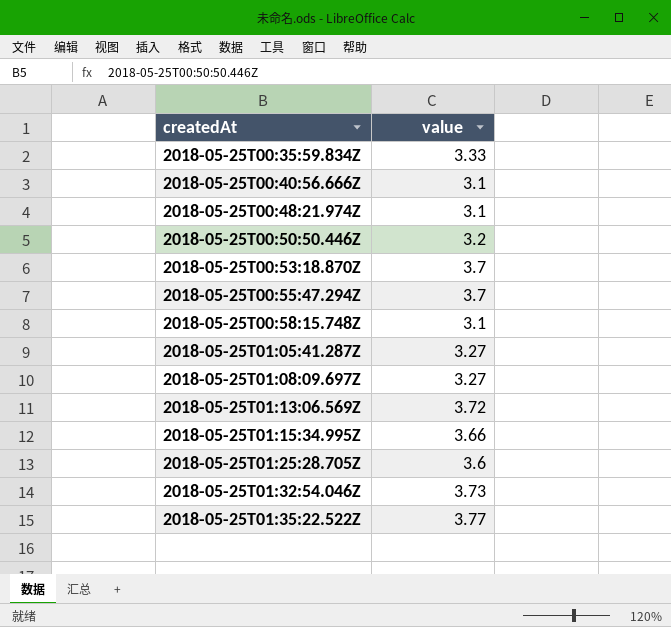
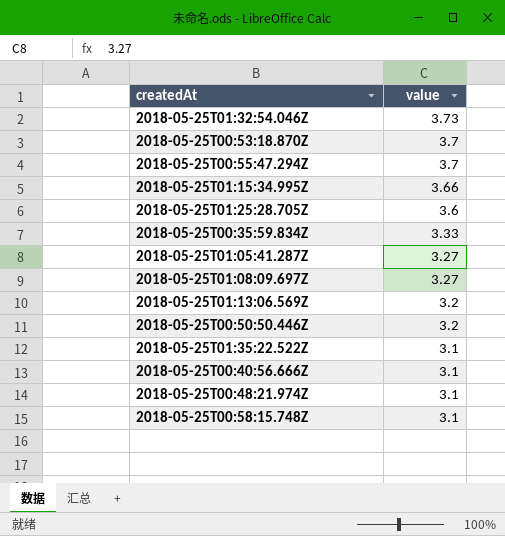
row order: createdAt ascending -> value descending
2018-05-25T01:13:06.569Z | value: 3.72 -> 3.2
2018-05-25T01:35:22.522Z | value: 3.77 -> 3.1

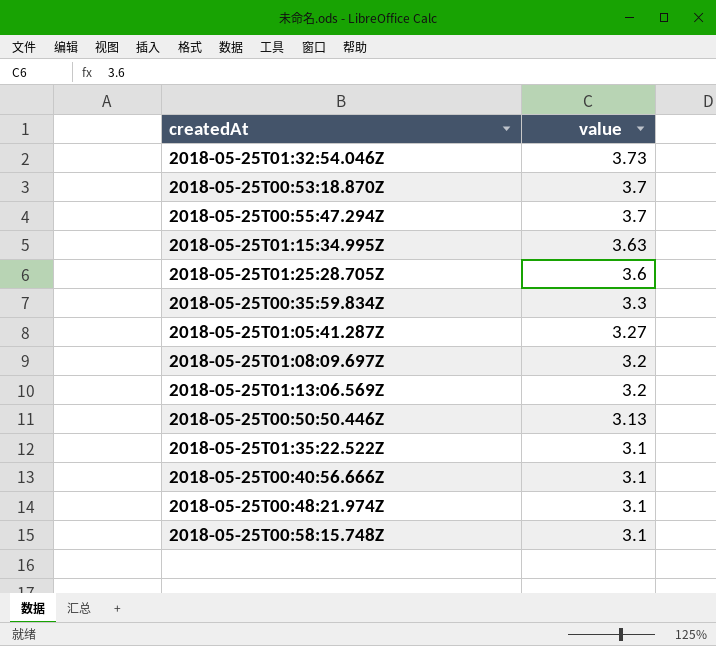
2018-05-25T01:15:34.995Z | value: 3.66 -> 3.63
2018-05-25T00:35:59.834Z | value: 3.33 -> 3.3
2018-05-25T01:08:09.697Z | value: 3.27 -> 3.2
2018-05-25T00:50:50.446Z | value: 3.2 -> 3.13

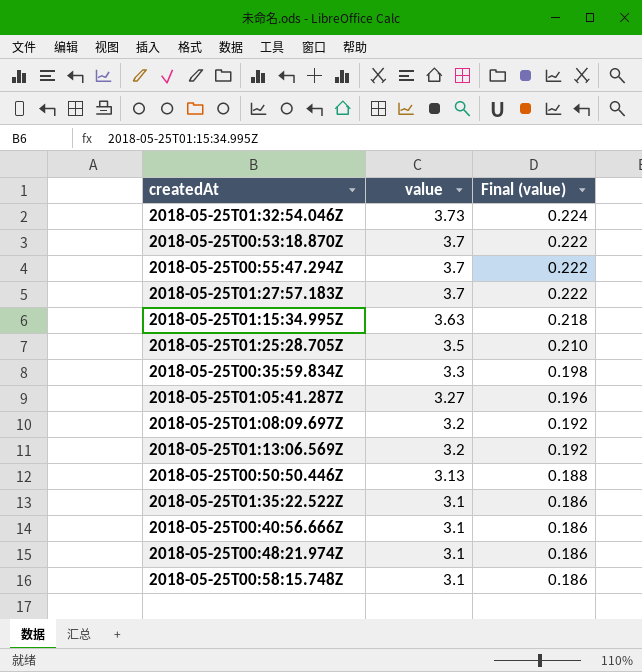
column Final (value) | formula: none -> [value] * 0.06
row 2018-05-25T01:27:57.183Z: none -> 3.7 | 0.222
2018-05-25T01:25:28.705Z | value: 3.6 -> 3.5

